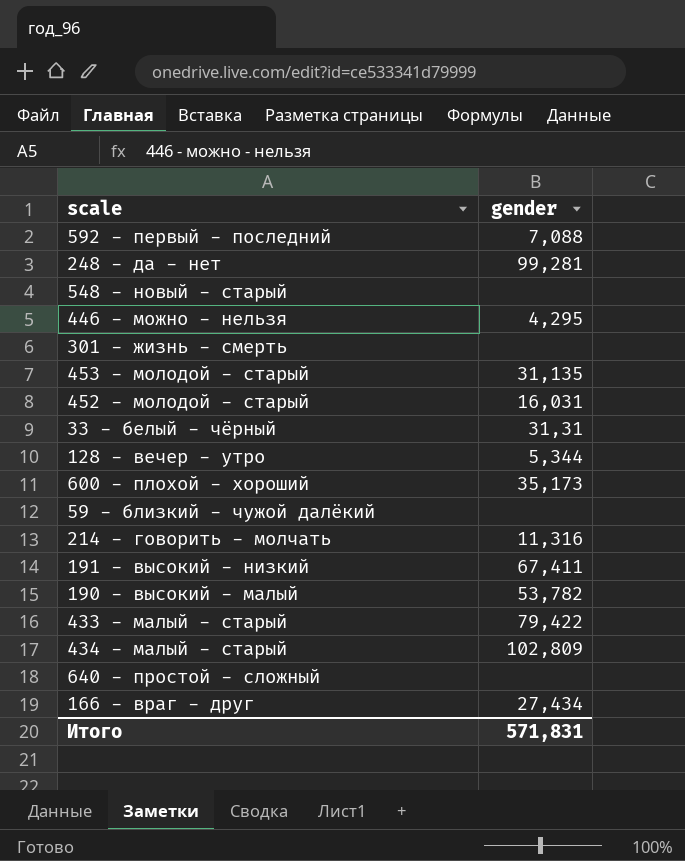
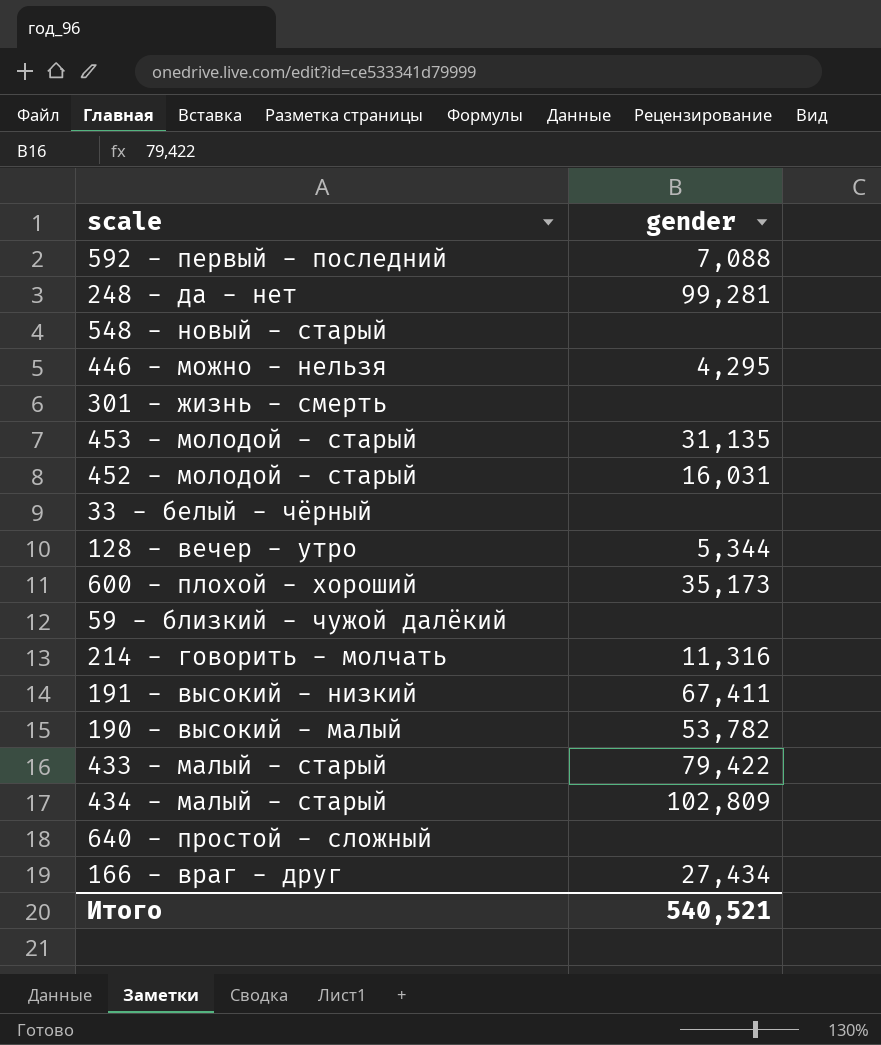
33 - белый - чёрный | gender: 31,31 -> none
Итого | gender: 571,831 -> 540,521

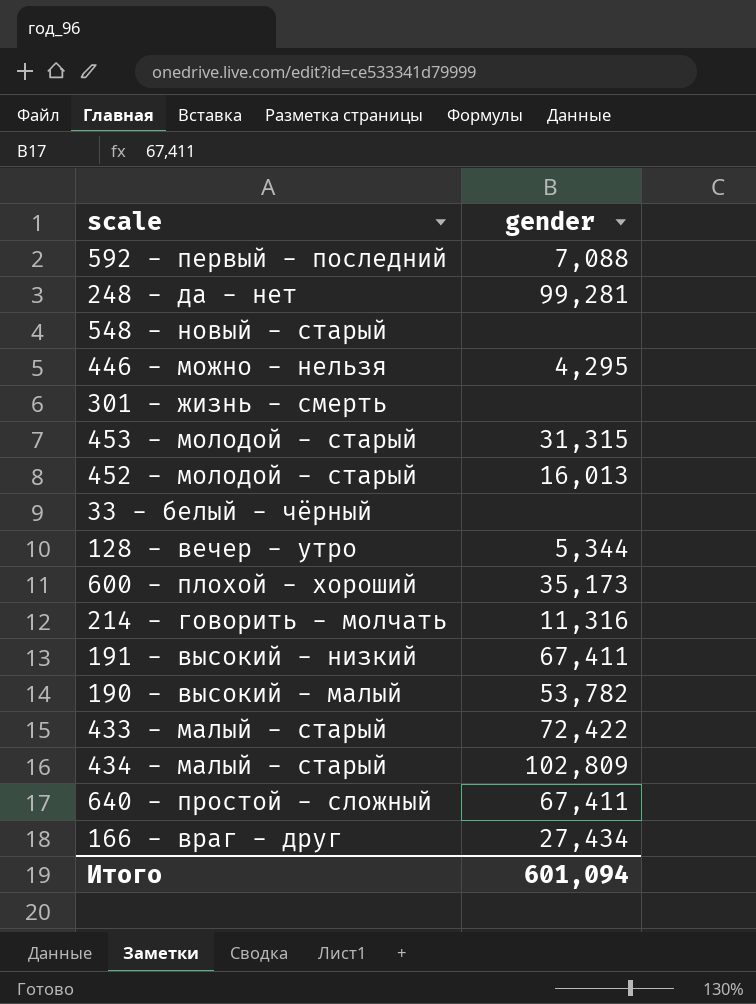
row 59 - близкий - чужой далёкий: none -> none
453 - молодой - старый | gender: 31,135 -> 31,315
452 - молодой - старый | gender: 16,031 -> 16,013
433 - малый - старый | gender: 79,422 -> 72,422
640 - простой - сложный | gender: none -> 67,411
Итого | gender: 540,521 -> 601,094

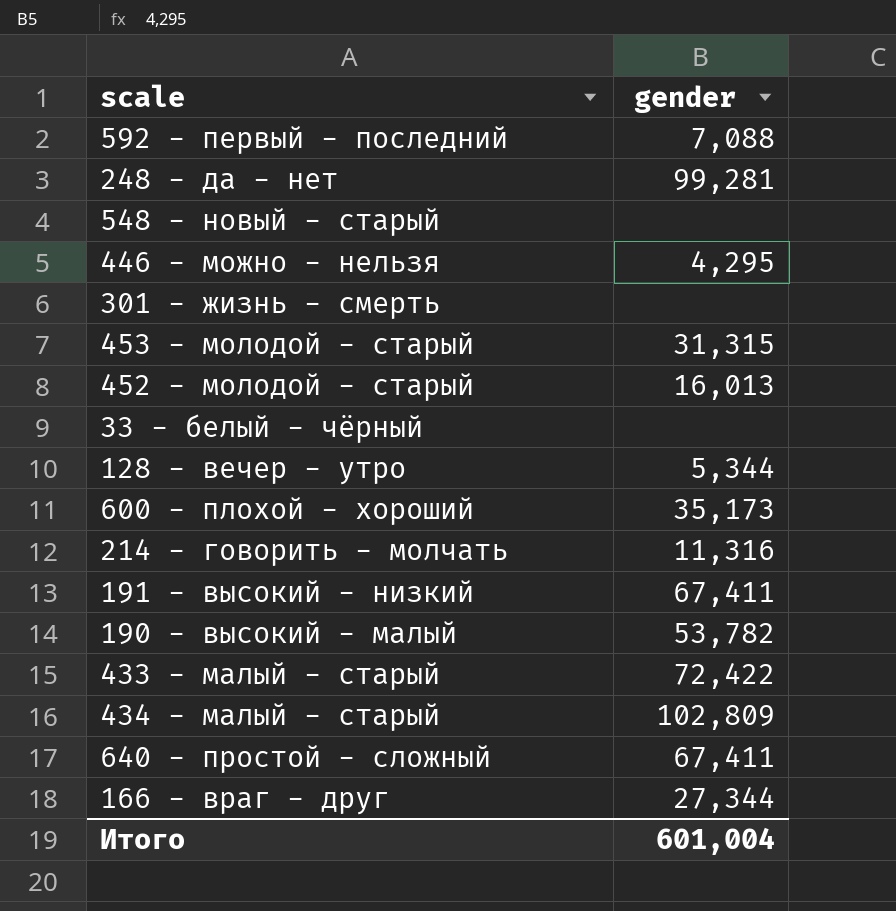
166 - враг - друг | gender: 27,434 -> 27,344
Итого | gender: 601,094 -> 601,004

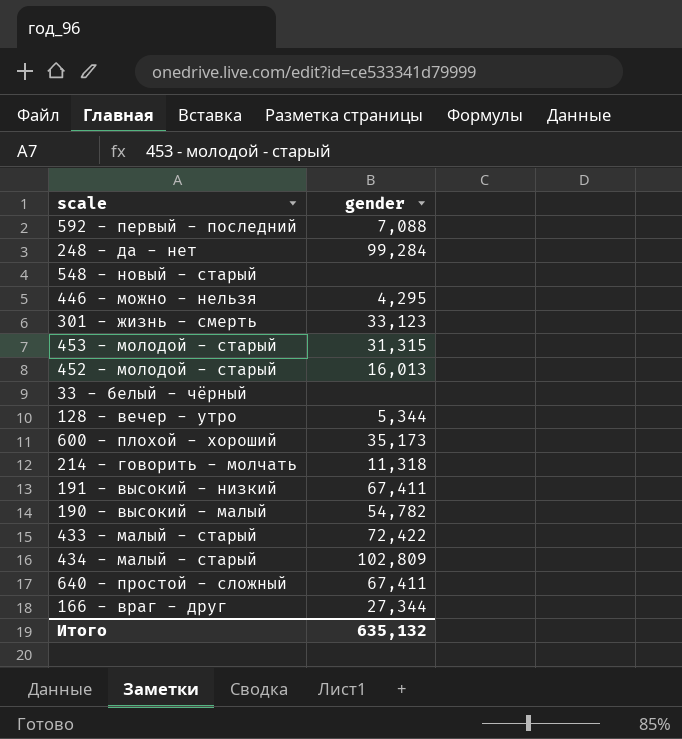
248 - да - нет | gender: 99,281 -> 99,284
301 - жизнь - смерть | gender: none -> 33,123
214 - говорить - молчать | gender: 11,316 -> 11,318
190 - высокий - малый | gender: 53,782 -> 54,782
Итого | gender: 601,004 -> 635,132

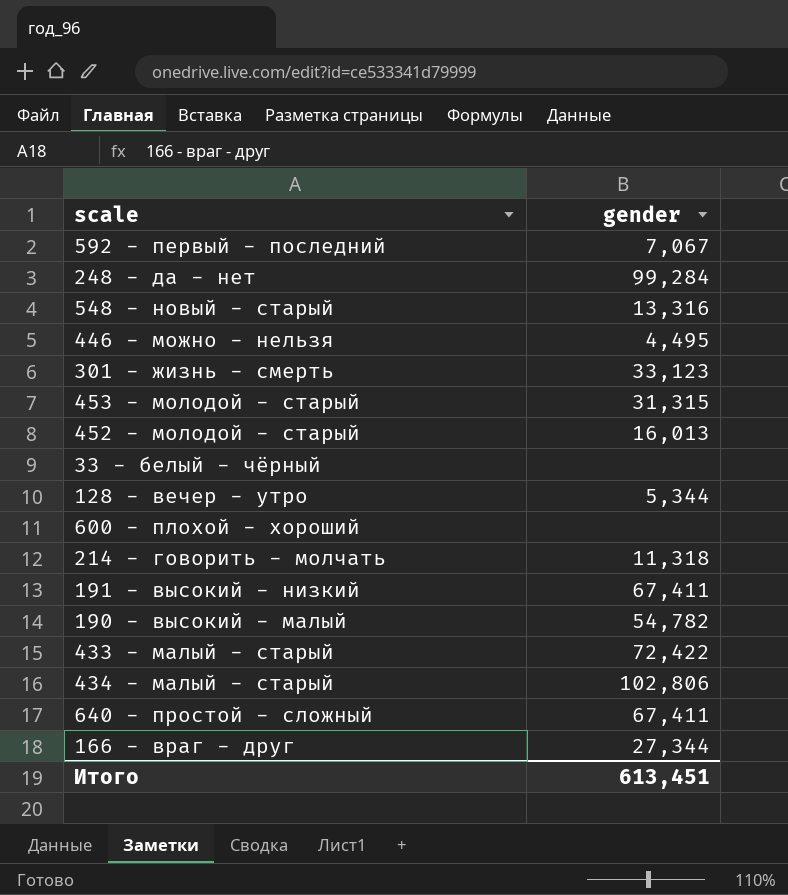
592 - первый - последний | gender: 7,088 -> 7,067
548 - новый - старый | gender: none -> 13,316
446 - можно - нельзя | gender: 4,295 -> 4,495
600 - плохой - хороший | gender: 35,173 -> none
434 - малый - старый | gender: 102,809 -> 102,806
Итого | gender: 635,132 -> 613,451

